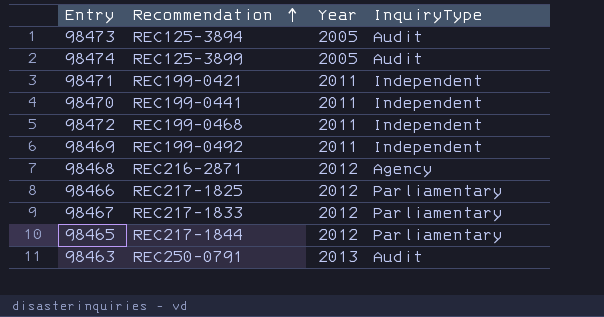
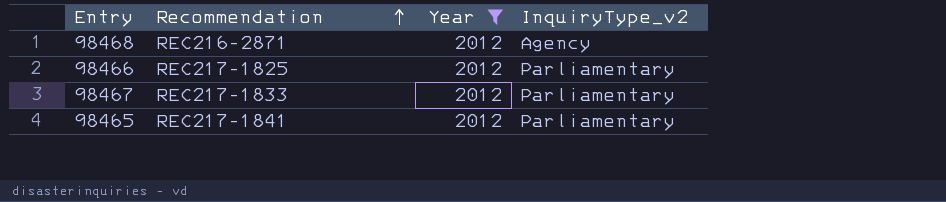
filter: none -> Year = 2012
column name: InquiryType -> InquiryType_v2
98465 | Recommendation: REC217-1844 -> REC217-1841

